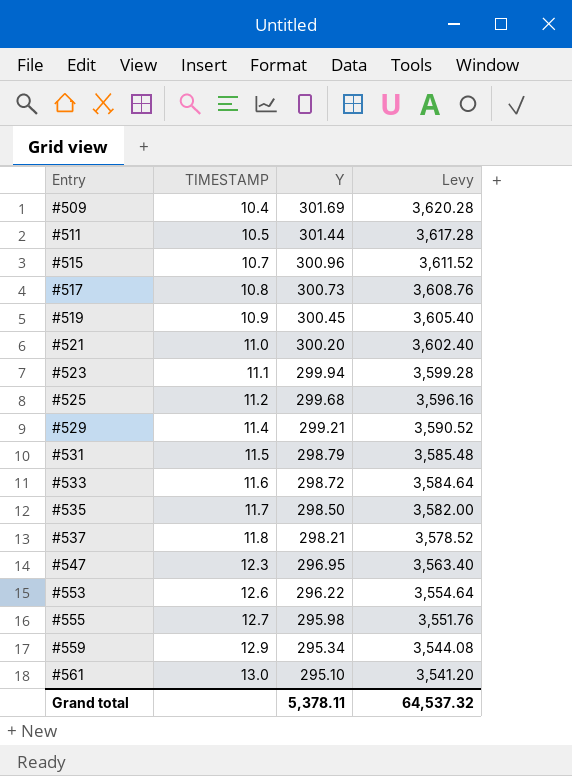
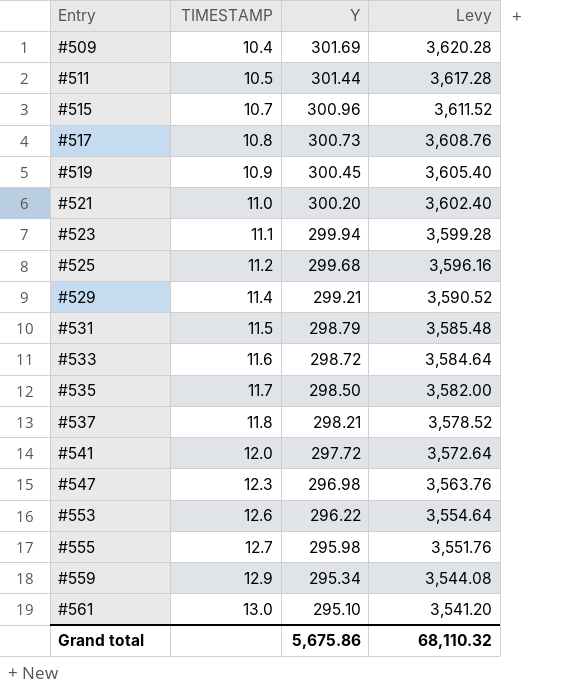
row #541: none -> 12.0 | 297.72 | 3,572.64
#547 | Y: 296.95 -> 296.98
#547 | Levy: 3,563.40 -> 3,563.76
Grand total | Y: 5,378.11 -> 5,675.86
Grand total | Levy: 64,537.32 -> 68,110.32

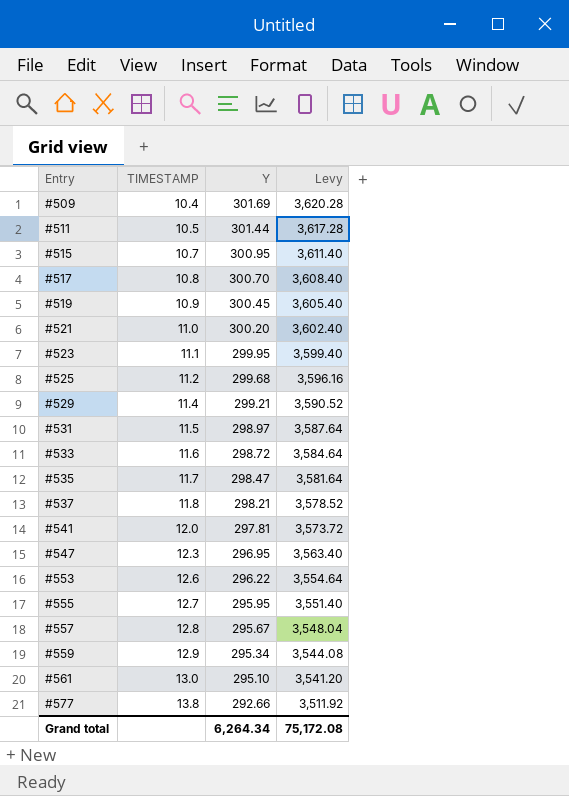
#515 | Y: 300.96 -> 300.95
#515 | Levy: 3,611.52 -> 3,611.40
#517 | Y: 300.73 -> 300.70
#517 | Levy: 3,608.76 -> 3,608.40
#523 | Y: 299.94 -> 299.95
#523 | Levy: 3,599.28 -> 3,599.40
#531 | Y: 298.79 -> 298.97
#531 | Levy: 3,585.48 -> 3,587.64
#535 | Y: 298.50 -> 298.47
#535 | Levy: 3,582.00 -> 3,581.64
#541 | Y: 297.72 -> 297.81
#541 | Levy: 3,572.64 -> 3,573.72
#547 | Y: 296.98 -> 296.95
#547 | Levy: 3,563.76 -> 3,563.40
#555 | Y: 295.98 -> 295.95
#555 | Levy: 3,551.76 -> 3,551.40
row #557: none -> 12.8 | 295.67 | 3,548.04
row #577: none -> 13.8 | 292.66 | 3,511.92
Grand total | Y: 5,675.86 -> 6,264.34
Grand total | Levy: 68,110.32 -> 75,172.08

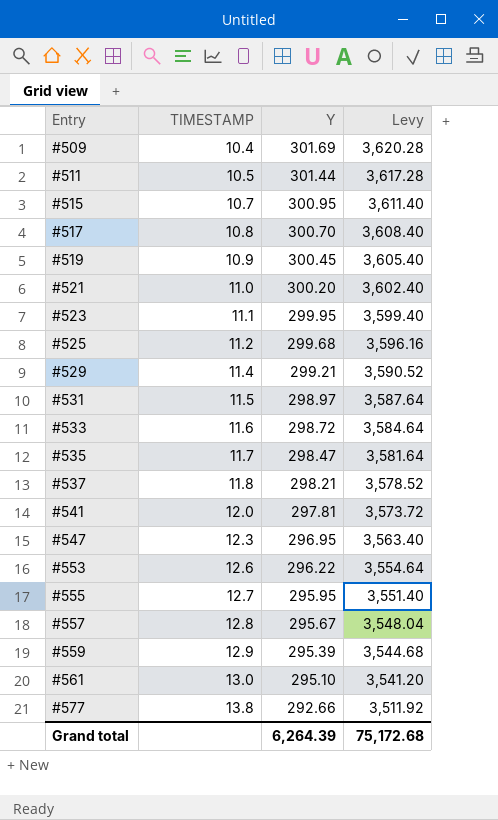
#559 | Y: 295.34 -> 295.39
#559 | Levy: 3,544.08 -> 3,544.68
Grand total | Y: 6,264.34 -> 6,264.39
Grand total | Levy: 75,172.08 -> 75,172.68

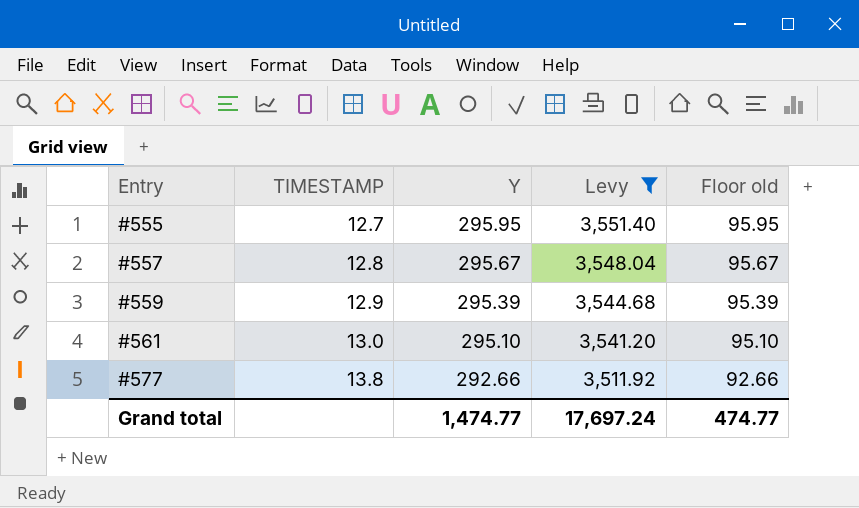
filter: none -> Levy <= 3,551.40
column Floor old | formula: none -> [Y] - 200
Grand total | Y: 6,264.39 -> 1,474.77
Grand total | Levy: 75,172.68 -> 17,697.24

